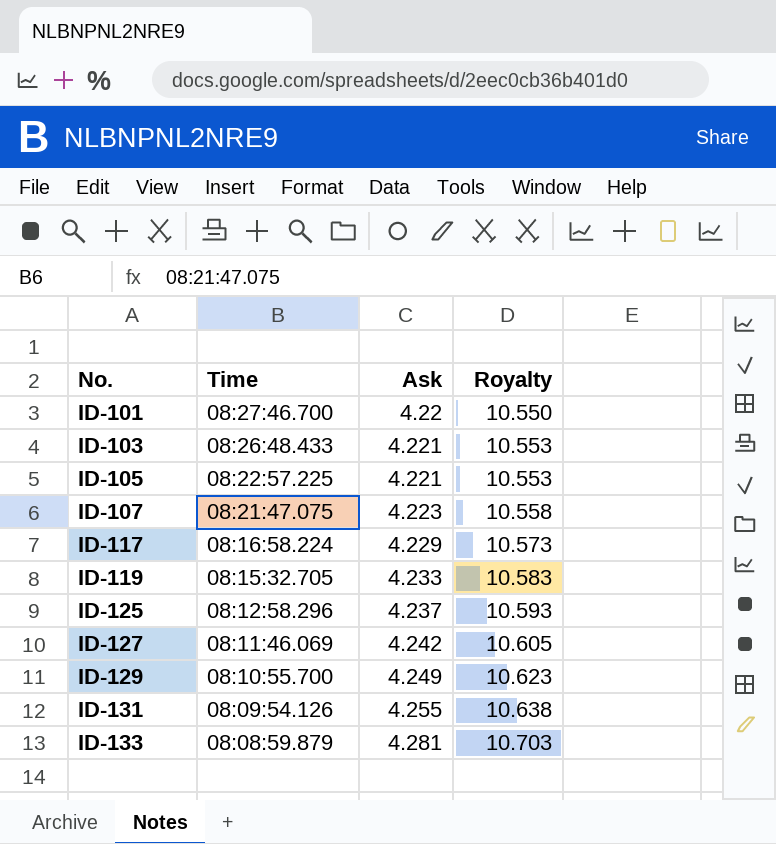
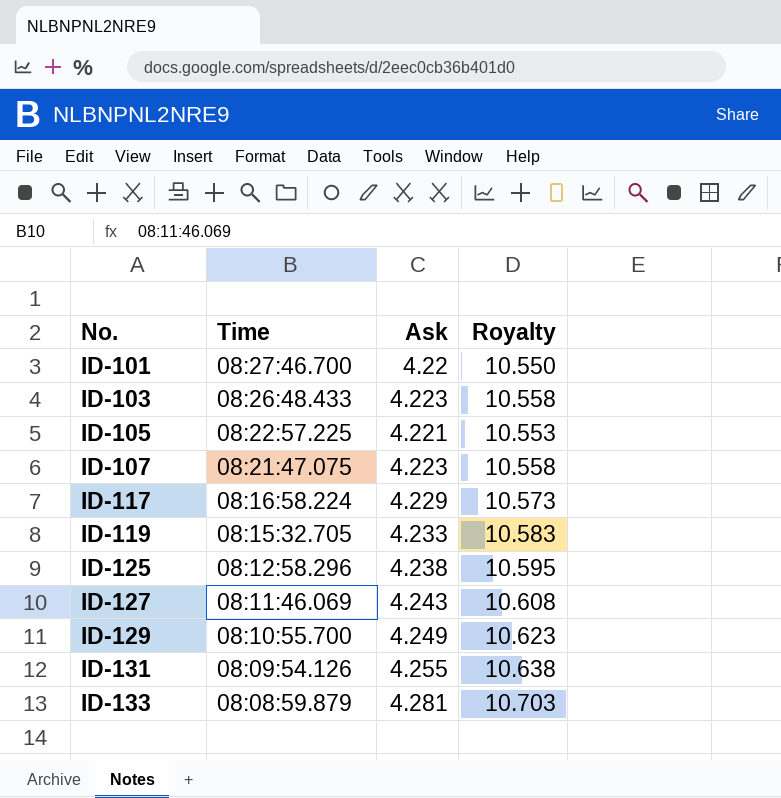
ID-103 | Ask: 4.221 -> 4.223
ID-103 | Royalty: 10.553 -> 10.558
ID-125 | Ask: 4.237 -> 4.238
ID-125 | Royalty: 10.593 -> 10.595
ID-127 | Ask: 4.242 -> 4.243
ID-127 | Royalty: 10.605 -> 10.608

